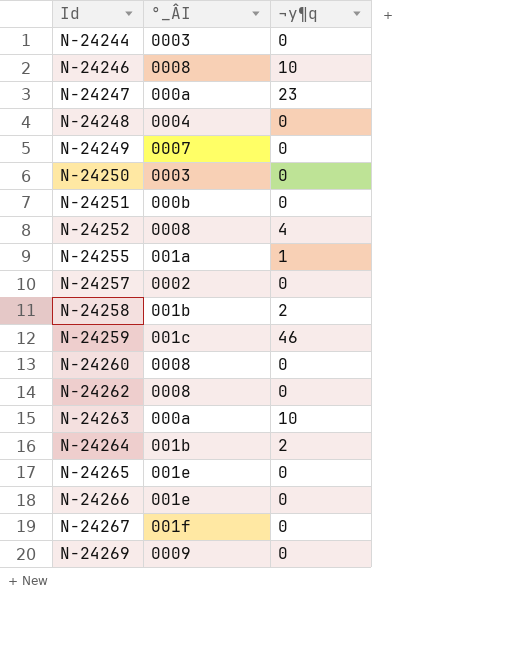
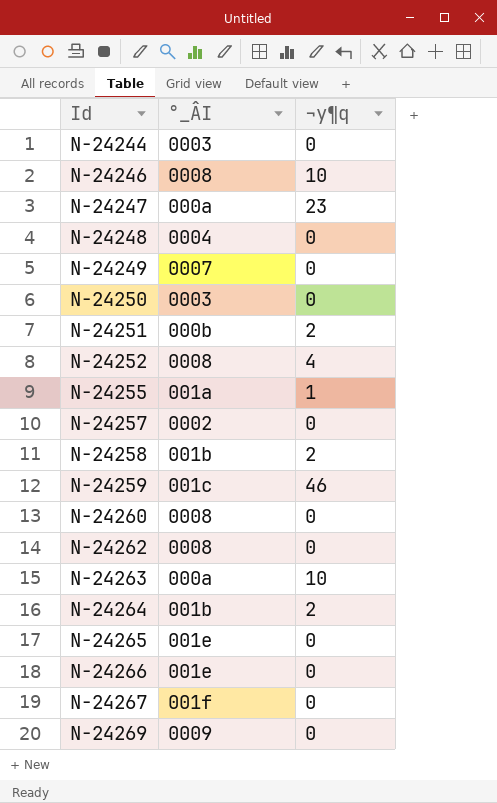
N-24251 | ¬y¶q: 0 -> 2

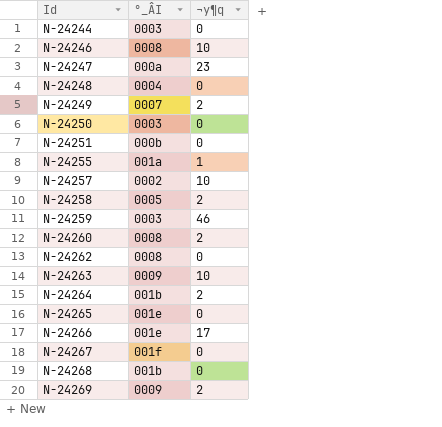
row N-24252: 0008 | 4 -> none
N-24249 | ¬y¶q: 0 -> 2
N-24251 | ¬y¶q: 2 -> 0
N-24257 | ¬y¶q: 0 -> 10
N-24258 | °_ÂI: 001b -> 0005
N-24259 | °_ÂI: 001c -> 0003
N-24260 | ¬y¶q: 0 -> 2
N-24263 | °_ÂI: 000a -> 0009
N-24266 | ¬y¶q: 0 -> 17
row N-24268: none -> 001b | 0
N-24269 | ¬y¶q: 0 -> 2

